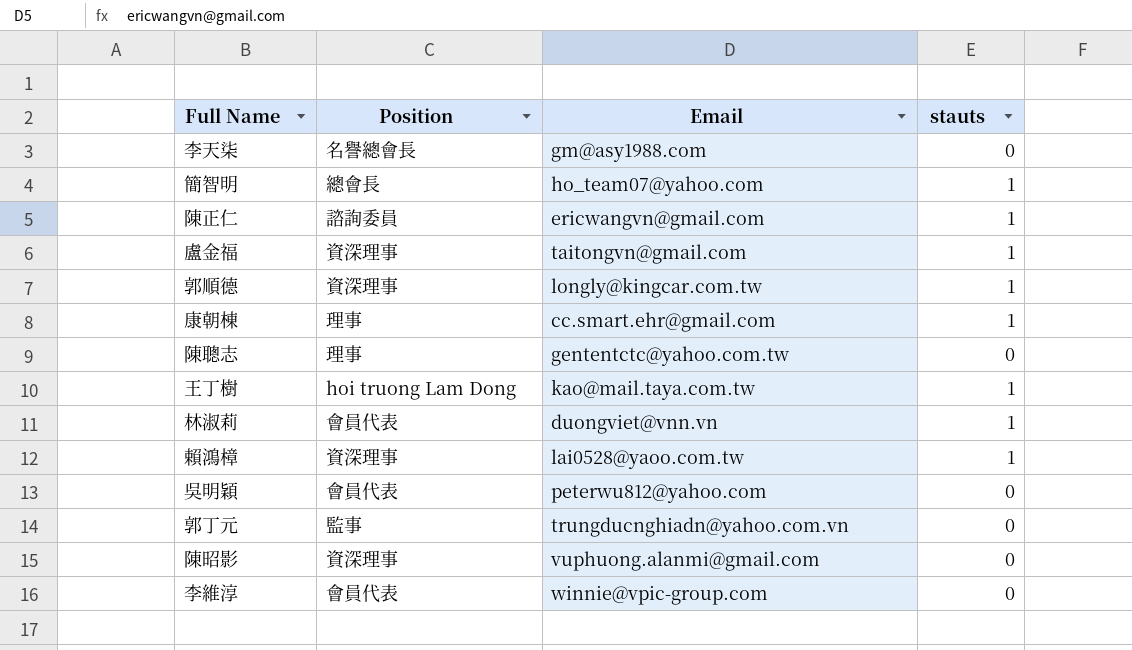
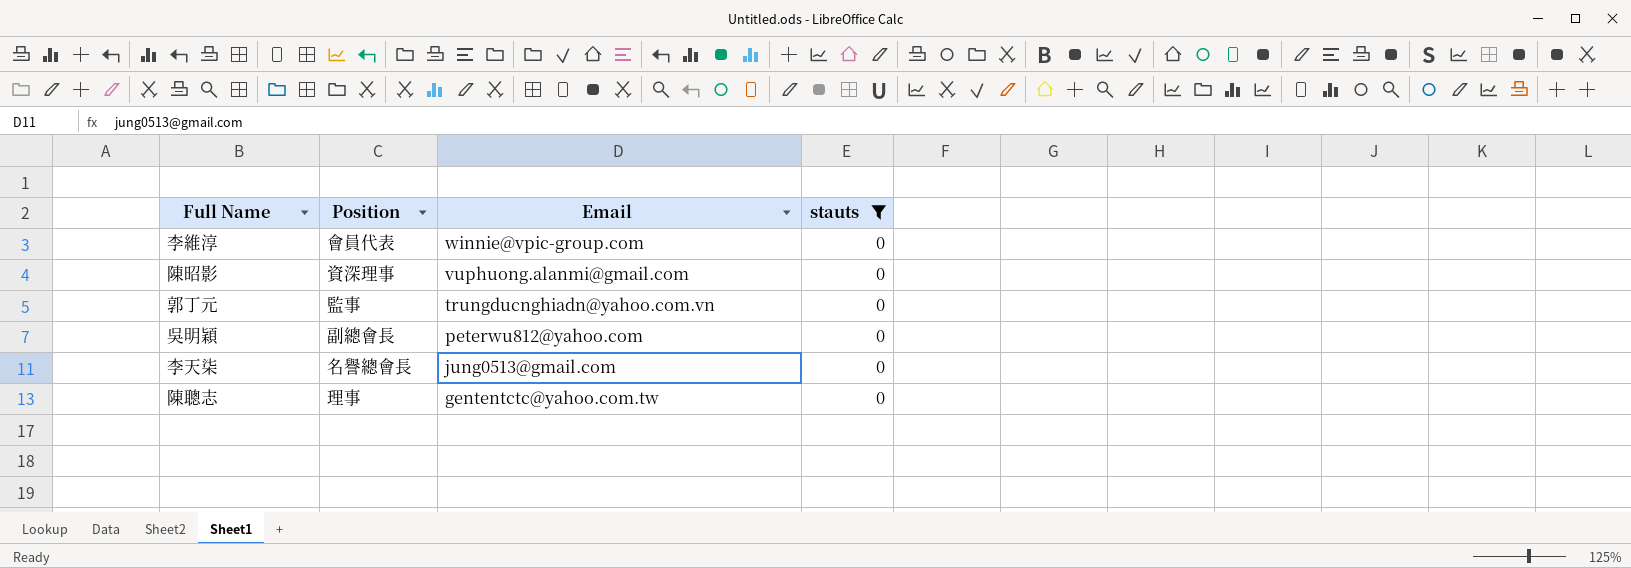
filter: none -> stauts = 0
row order: none -> Email descending
吳明穎 | Position: 會員代表 -> 副總會長
李天柒 | Email: gm@asy1988.com -> jung0513@gmail.com

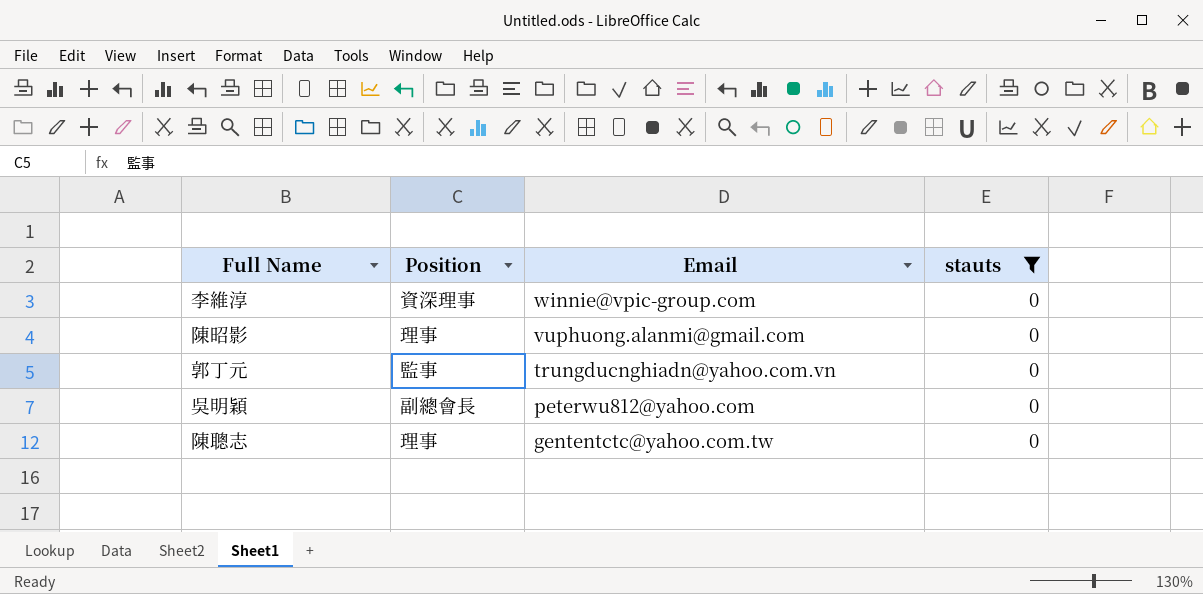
row 李天柒: 名譽總會長 | jung0513@gmail.com | 0 -> none
李維淳 | Position: 會員代表 -> 資深理事
陳昭影 | Position: 資深理事 -> 理事

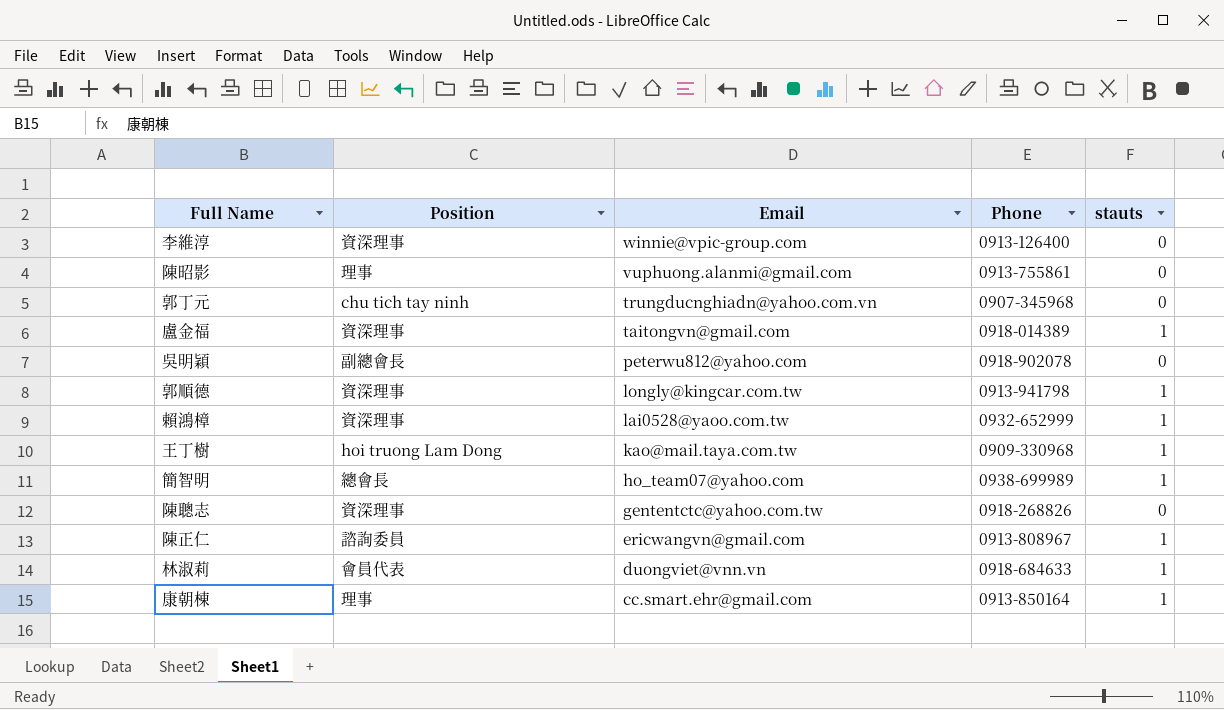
filter: stauts = 0 -> none
column Phone | position: none -> 4
郭丁元 | Position: 監事 -> chu tich tay ninh
陳聰志 | Position: 理事 -> 資深理事

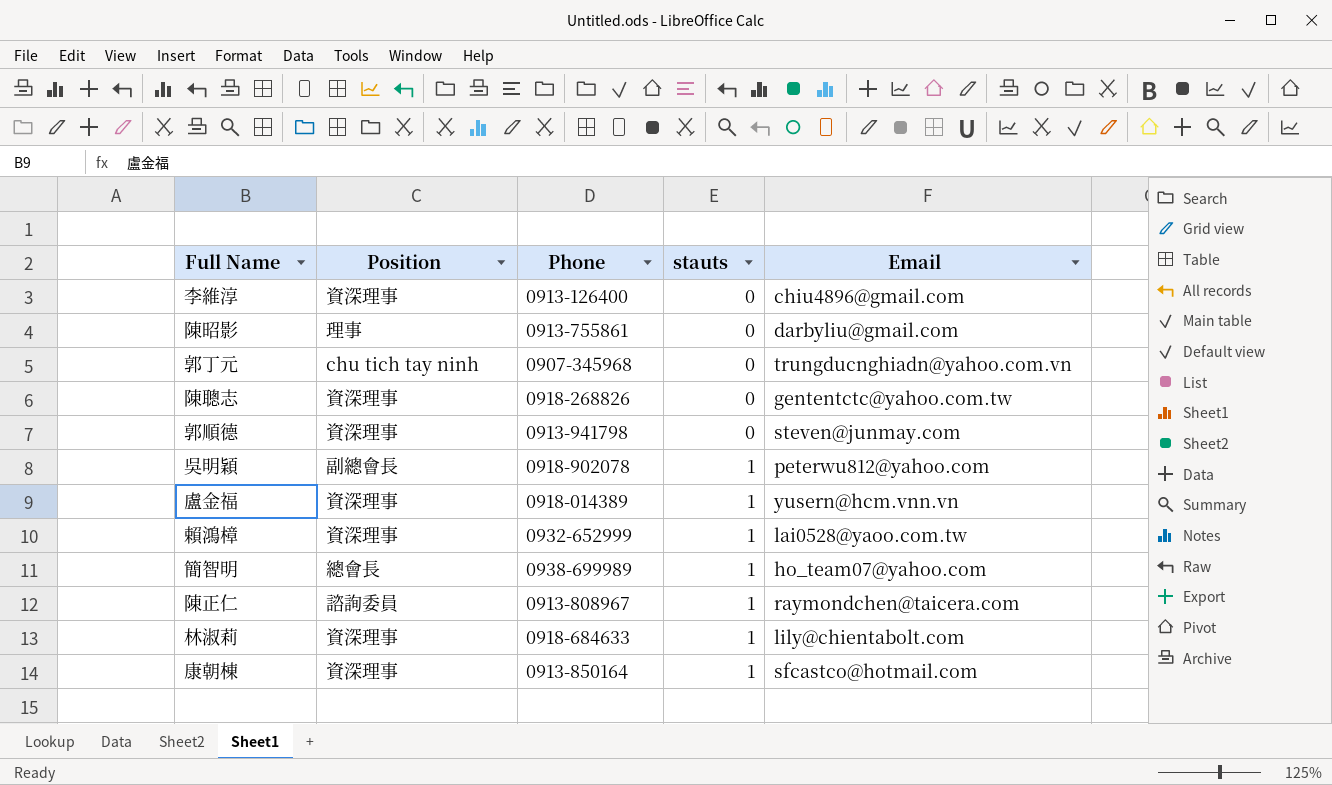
row order: Email descending -> stauts ascending
column Email | position: 3 -> 5
row 王丁樹: hoi truong Lam Dong | kao@mail.taya.com.tw | 0909-330968 | 1 -> none
李維淳 | Email: winnie@vpic-group.com -> chiu4896@gmail.com
陳昭影 | Email: vuphuong.alanmi@gmail.com -> darbyliu@gmail.com
郭順德 | stauts: 1 -> 0
郭順德 | Email: longly@kingcar.com.tw -> steven@junmay.com
吳明穎 | stauts: 0 -> 1
盧金福 | Email: taitongvn@gmail.com -> yusern@hcm.vnn.vn
陳正仁 | Email: ericwangvn@gmail.com -> raymondchen@taicera.com
林淑莉 | Position: 會員代表 -> 資深理事
林淑莉 | Email: duongviet@vnn.vn -> lily@chientabolt.com
康朝棟 | Position: 理事 -> 資深理事
康朝棟 | Email: cc.smart.ehr@gmail.com -> sfcastco@hotmail.com

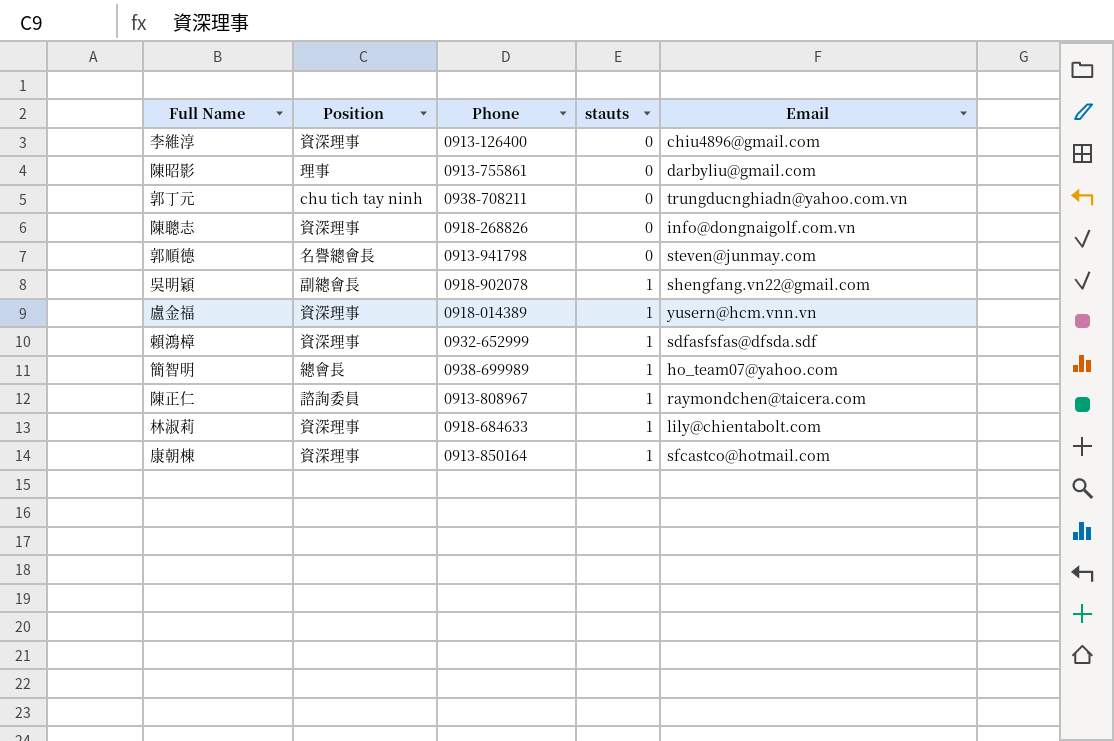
郭丁元 | Phone: 0907-345968 -> 0938-708211
陳聰志 | Email: gententctc@yahoo.com.tw -> info@dongnaigolf.com.vn
郭順德 | Position: 資深理事 -> 名譽總會長
吳明穎 | Email: peterwu812@yahoo.com -> shengfang.vn22@gmail.com
賴鴻樟 | Email: lai0528@yaoo.com.tw -> sdfasfsfas@dfsda.sdf

